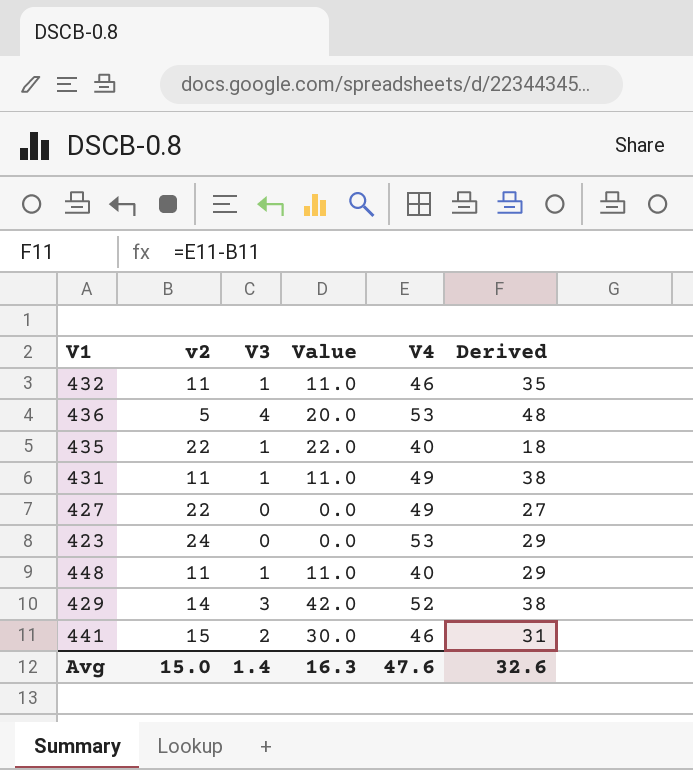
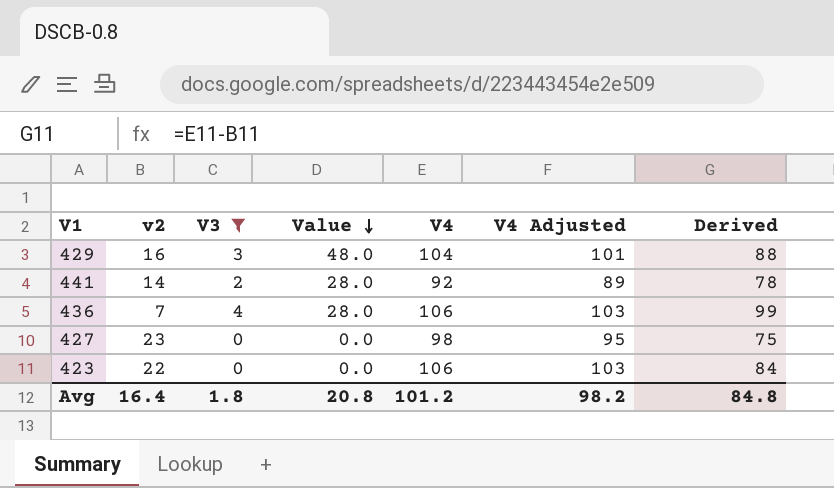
filter: none -> V3 != 1
row order: none -> Value descending
column V4 Adjusted | formula: none -> [V4] - 3
429 | v2: 14 -> 16
429 | Value: 42.0 -> 48.0
429 | V4: 52 -> 104
429 | Derived: 38 -> 88
441 | v2: 15 -> 14
441 | Value: 30.0 -> 28.0
441 | V4: 46 -> 92
441 | Derived: 31 -> 78
436 | v2: 5 -> 7
436 | Value: 20.0 -> 28.0
436 | V4: 53 -> 106
436 | Derived: 48 -> 99
427 | v2: 22 -> 23
427 | V4: 49 -> 98
427 | Derived: 27 -> 75
423 | v2: 24 -> 22
423 | V4: 53 -> 106
423 | Derived: 29 -> 84
Avg | v2: 15.0 -> 16.4
Avg | V3: 1.4 -> 1.8
Avg | Value: 16.3 -> 20.8
Avg | V4: 47.6 -> 101.2
Avg | Derived: 32.6 -> 84.8

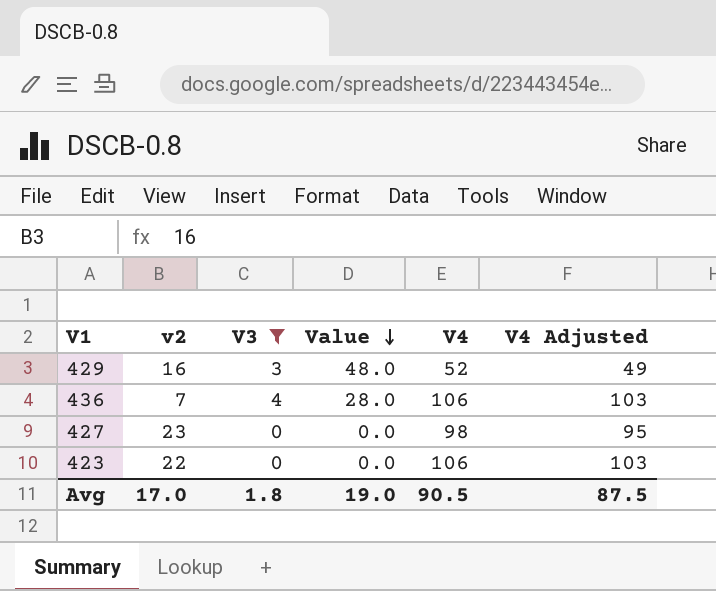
column Derived | formula: [V4] - [v2] -> none
row 441: 14 | 2 | 28.0 | 92 | 89 | 78 -> none
429 | V4: 104 -> 52
429 | V4 Adjusted: 101 -> 49
Avg | v2: 16.4 -> 17.0
Avg | Value: 20.8 -> 19.0
Avg | V4: 101.2 -> 90.5
Avg | V4 Adjusted: 98.2 -> 87.5

